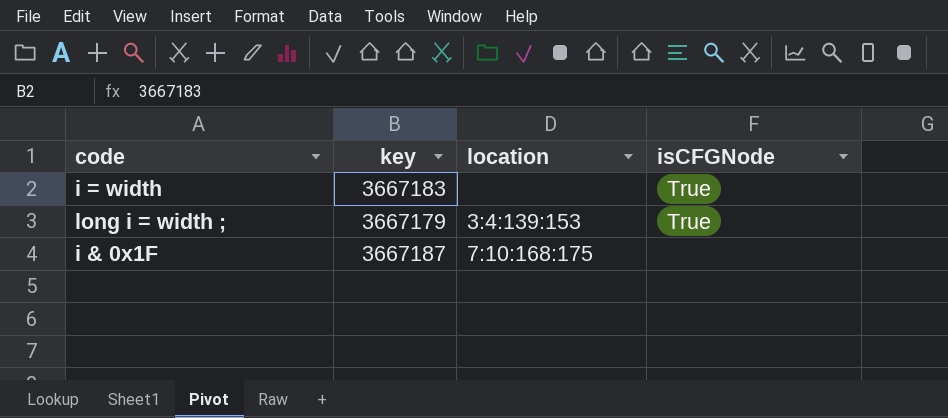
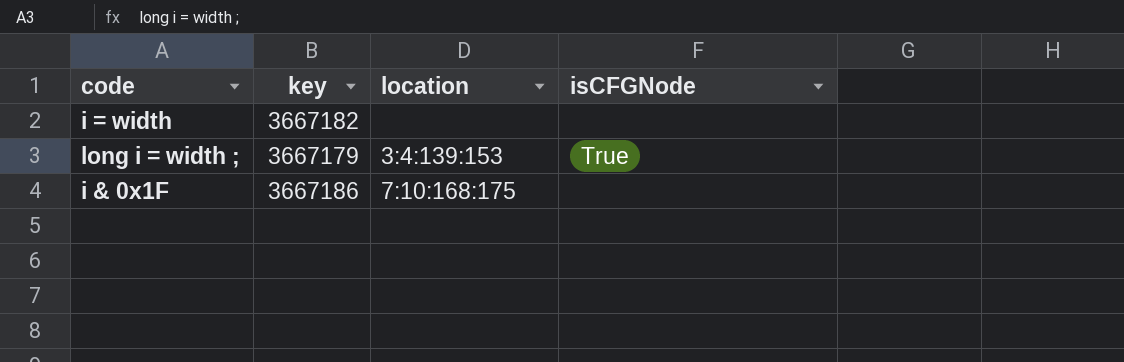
i = width | key: 3667183 -> 3667182
i = width | isCFGNode: True -> none
i & 0x1F | key: 3667187 -> 3667186

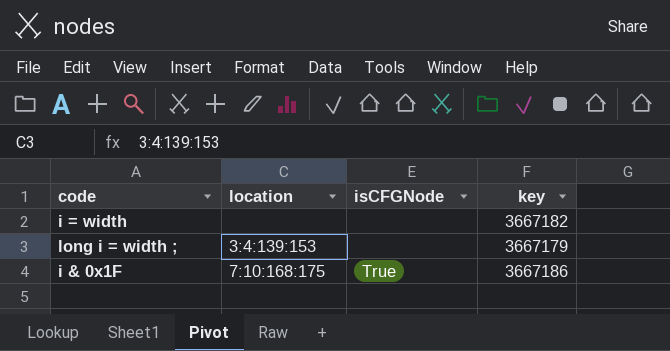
column key | position: 2 -> 4
long i = width ; | isCFGNode: True -> none
i & 0x1F | isCFGNode: none -> True

